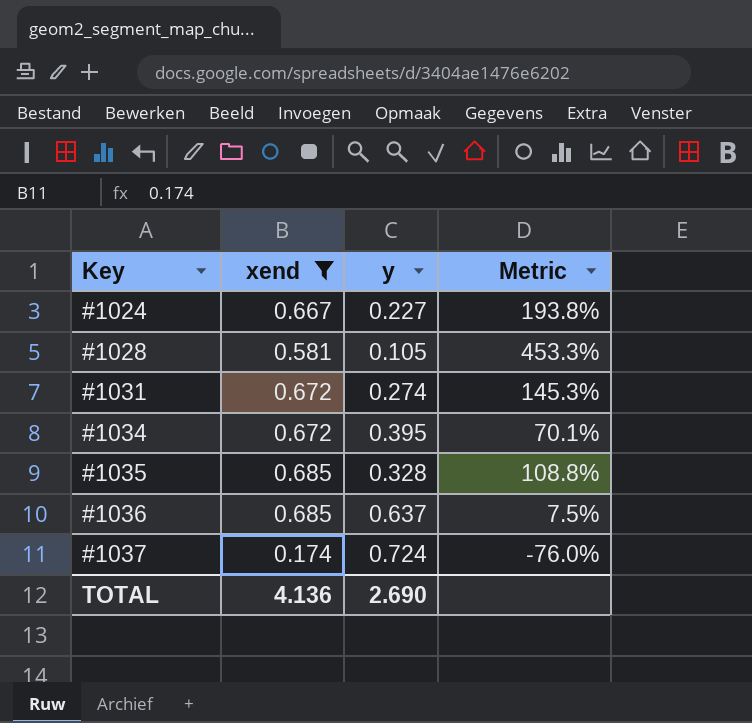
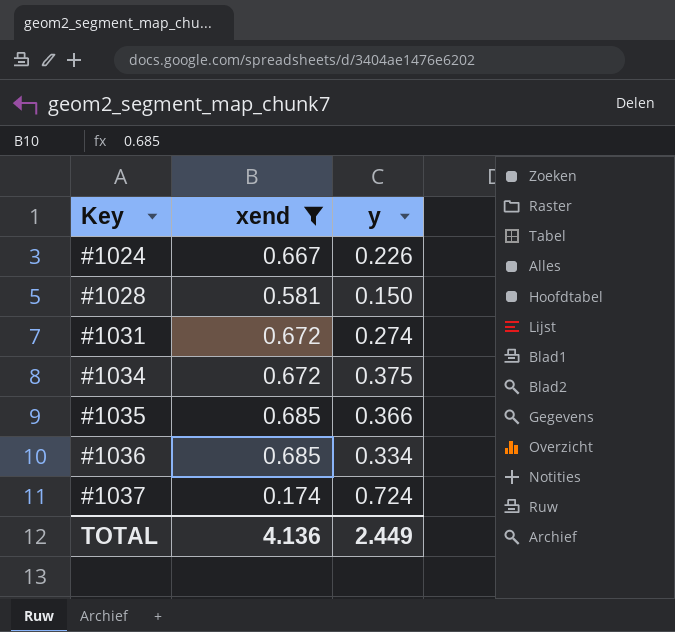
column Metric | formula: ([xend] - [y]) / [y] -> none
#1024 | y: 0.227 -> 0.226
#1028 | y: 0.105 -> 0.150
#1034 | y: 0.395 -> 0.375
#1035 | y: 0.328 -> 0.366
#1036 | y: 0.637 -> 0.334
TOTAL | y: 2.690 -> 2.449

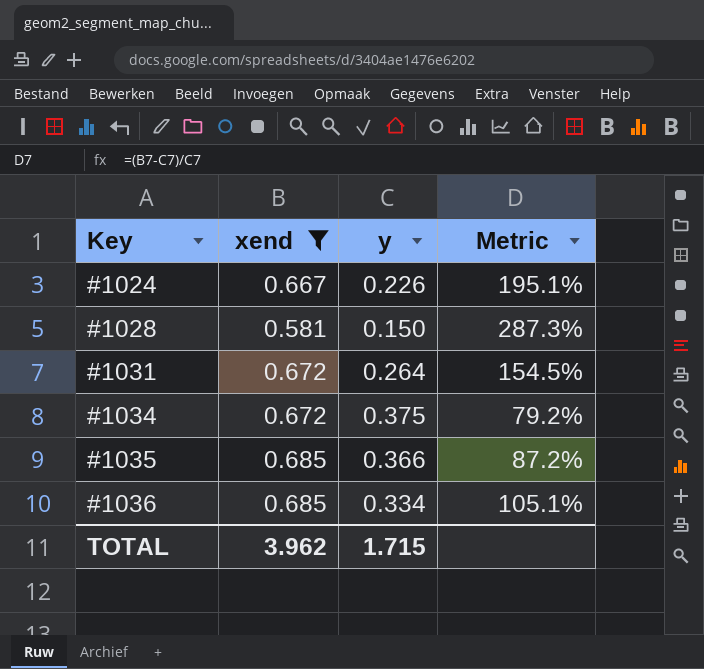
column Metric | formula: none -> ([xend] - [y]) / [y]
row #1037: 0.174 | 0.724 -> none
#1031 | y: 0.274 -> 0.264
TOTAL | xend: 4.136 -> 3.962
TOTAL | y: 2.449 -> 1.715

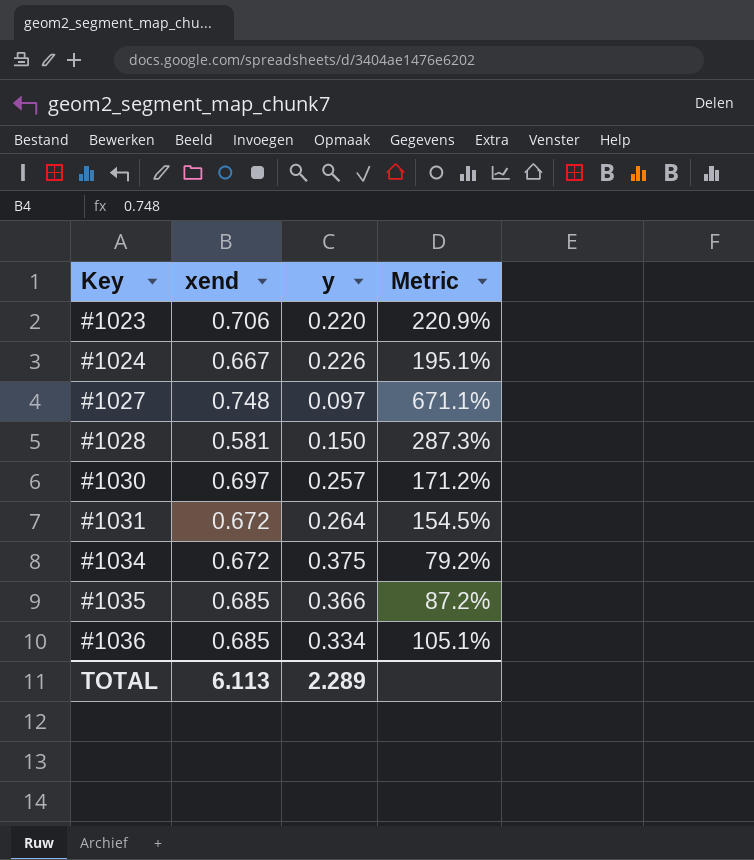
filter: xend <= 0.685 -> none
TOTAL | xend: 3.962 -> 6.113
TOTAL | y: 1.715 -> 2.289

